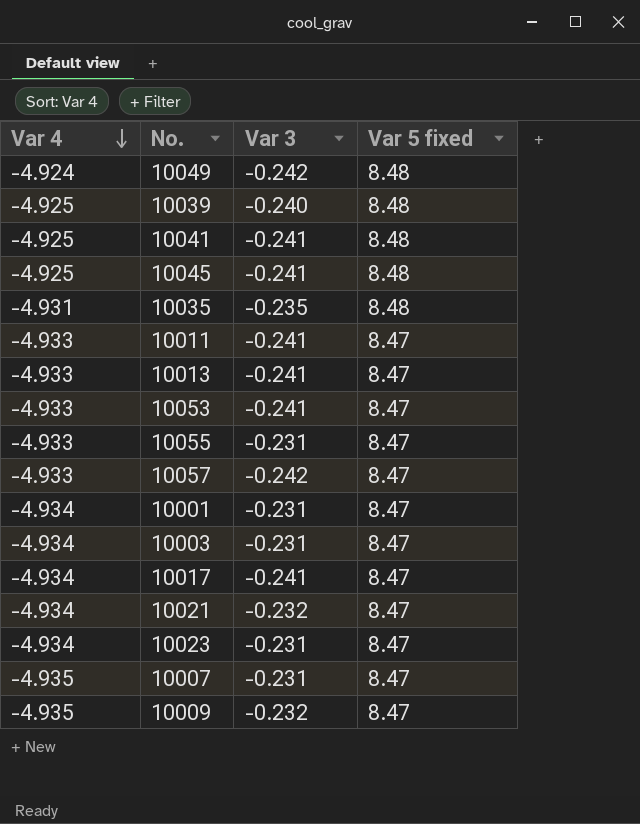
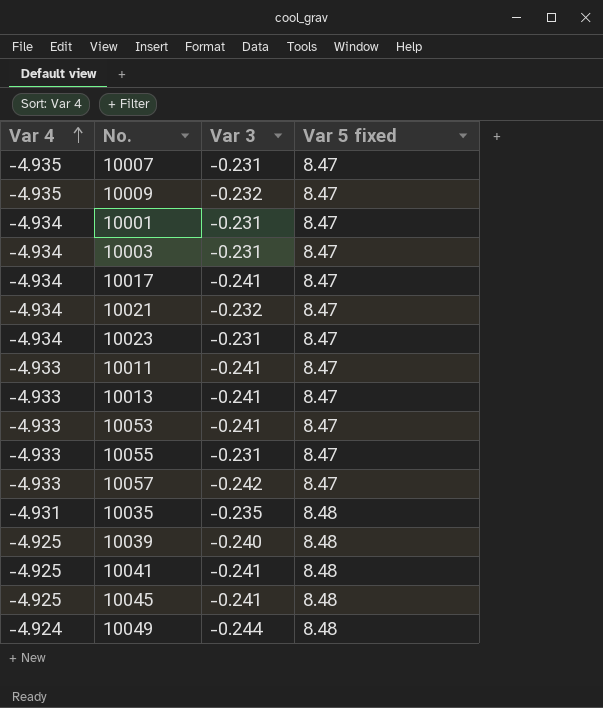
row order: Var 4 descending -> Var 4 ascending
10049 | Var 3: -0.242 -> -0.244

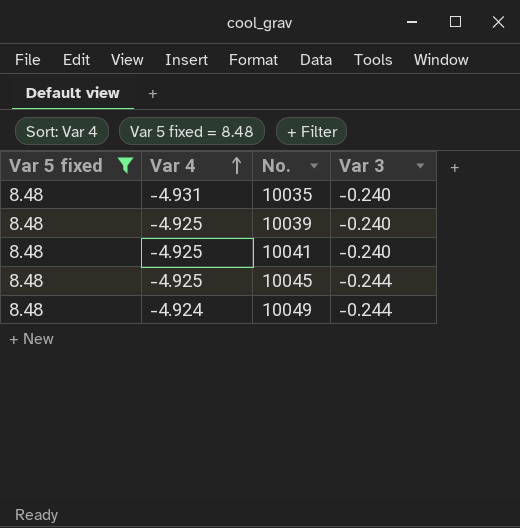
filter: none -> Var 5 fixed = 8.48
column Var 5 fixed | position: 4 -> 1
10035 | Var 3: -0.235 -> -0.240
10041 | Var 3: -0.241 -> -0.240
10045 | Var 3: -0.241 -> -0.244

